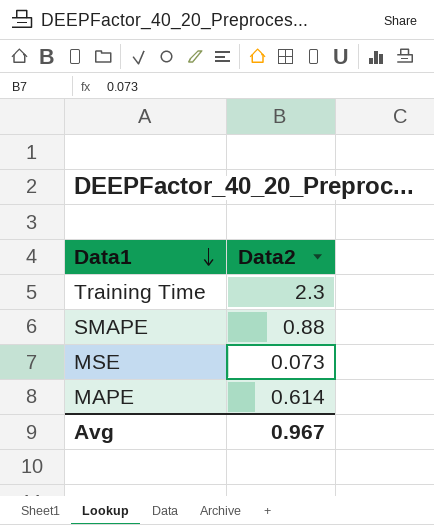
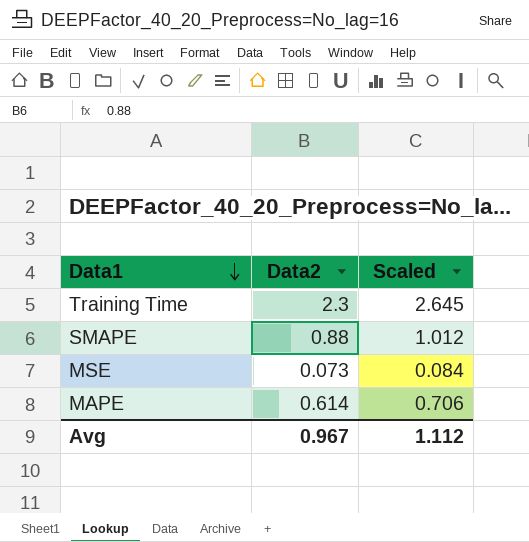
column Scaled | formula: none -> [Data2] * 1.15

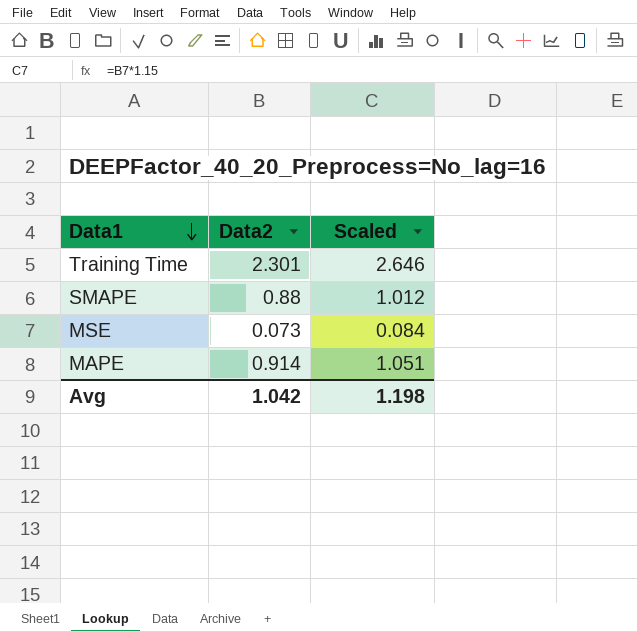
Training Time | Data2: 2.3 -> 2.301
Training Time | Scaled: 2.645 -> 2.646
MAPE | Data2: 0.614 -> 0.914
MAPE | Scaled: 0.706 -> 1.051
Avg | Data2: 0.967 -> 1.042
Avg | Scaled: 1.112 -> 1.198

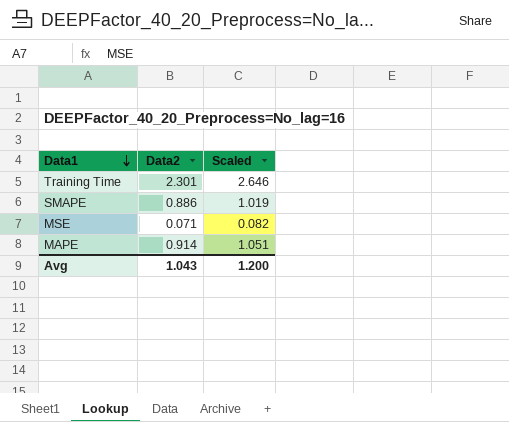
SMAPE | Data2: 0.88 -> 0.886
SMAPE | Scaled: 1.012 -> 1.019
MSE | Data2: 0.073 -> 0.071
MSE | Scaled: 0.084 -> 0.082
Avg | Data2: 1.042 -> 1.043
Avg | Scaled: 1.198 -> 1.200

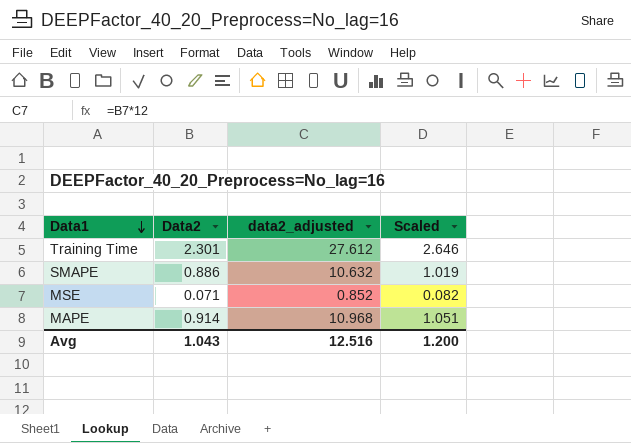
column data2_adjusted | formula: none -> [Data2] * 12

